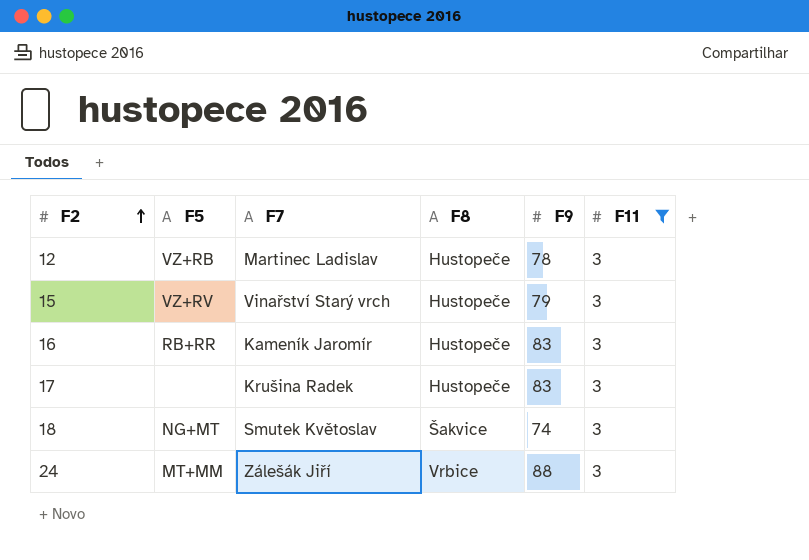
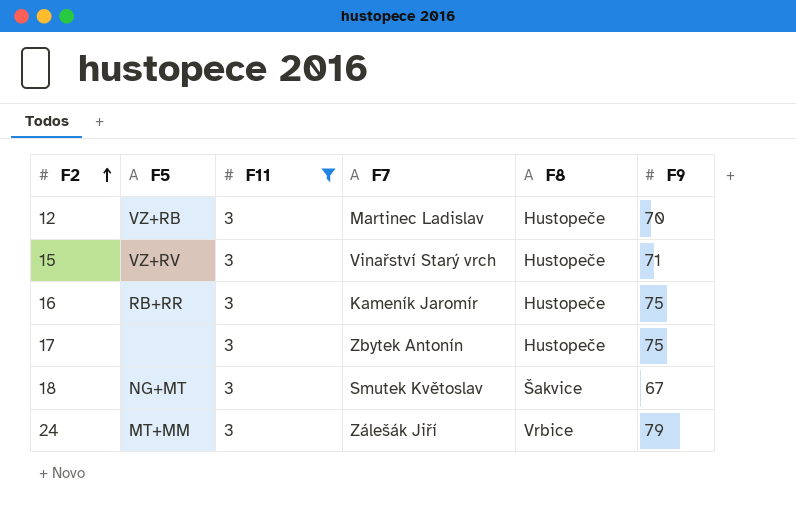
column F11 | position: 6 -> 3
12 | F9: 78 -> 70
15 | F9: 79 -> 71
16 | F9: 83 -> 75
17 | F7: Krušina Radek -> Zbytek Antonín
17 | F9: 83 -> 75
18 | F9: 74 -> 67
24 | F9: 88 -> 79

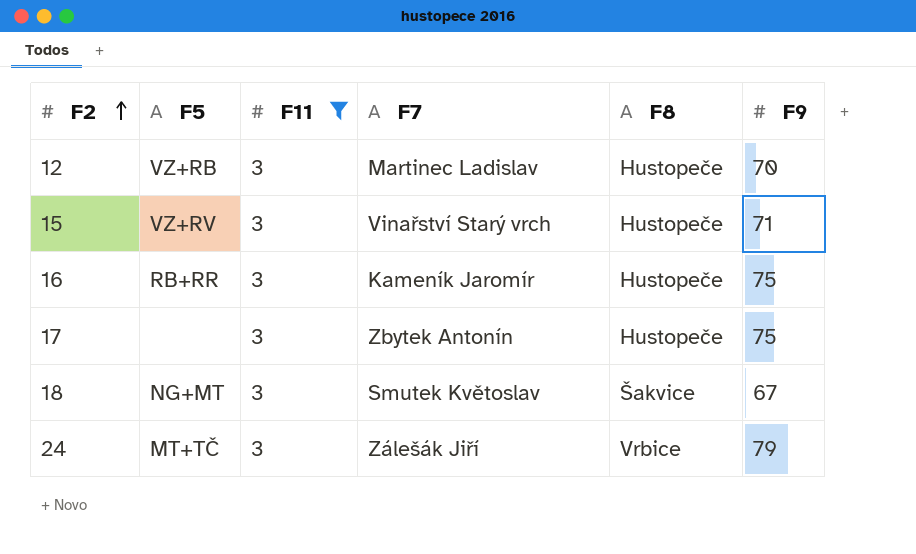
24 | F5: MT+MM -> MT+TČ

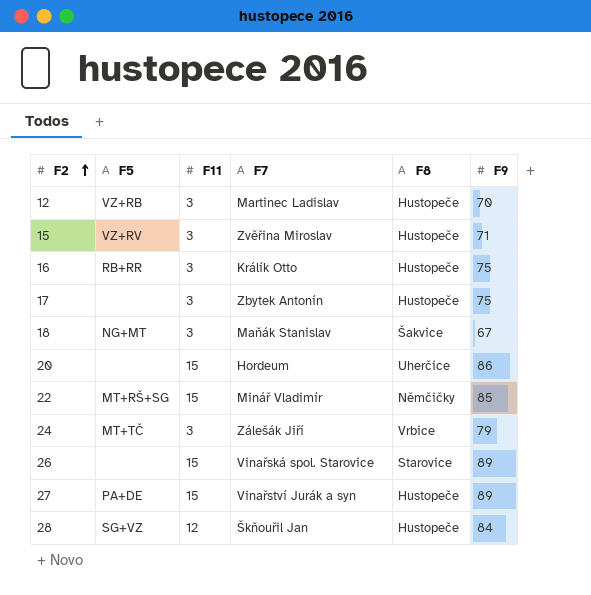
filter: F11 = 3 -> none
15 | F7: Vinařství Starý vrch -> Zvěřina Miroslav
16 | F7: Kameník Jaromír -> Králík Otto
18 | F7: Smutek Květoslav -> Maňák Stanislav

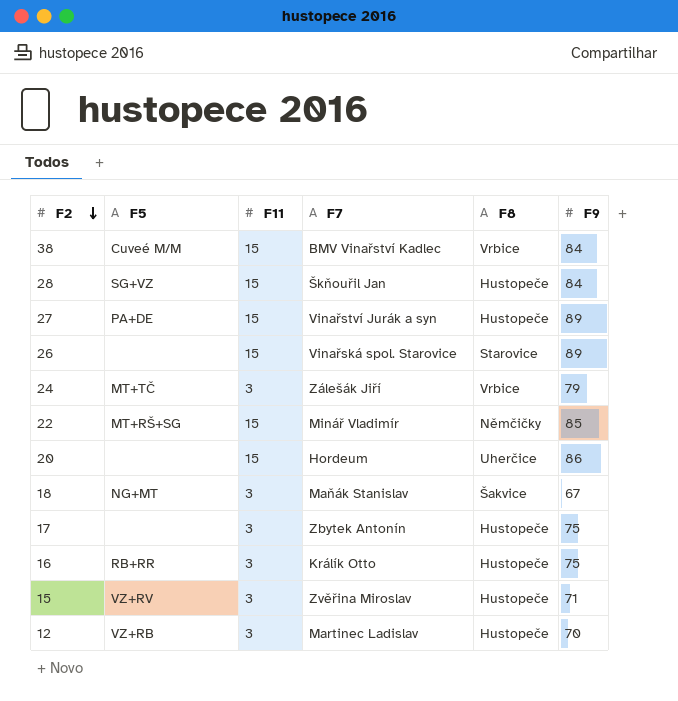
row order: F2 ascending -> F2 descending
row 38: none -> Cuveé M/M | 15 | BMV Vinařství Kadlec | Vrbice | 84
28 | F11: 12 -> 15

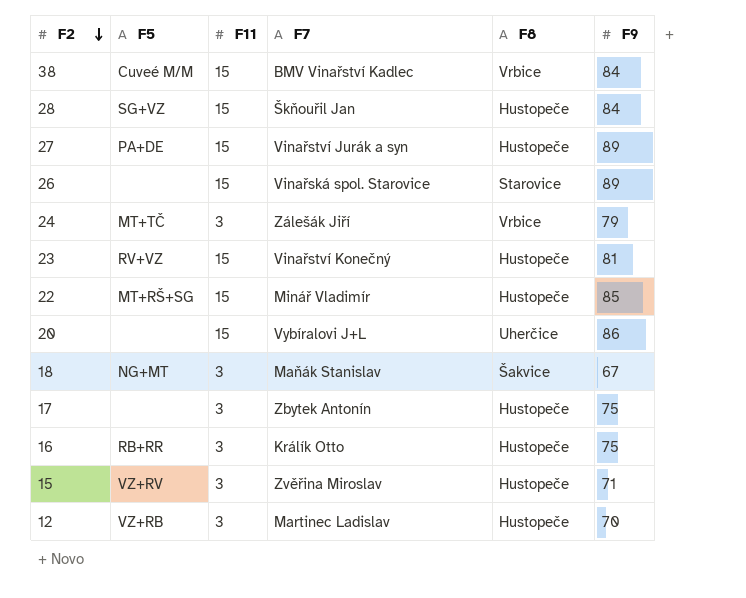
row 23: none -> RV+VZ | 15 | Vinařství Konečný | Hustopeče | 81
22 | F8: Němčičky -> Hustopeče
20 | F7: Hordeum -> Vybíralovi J+L

